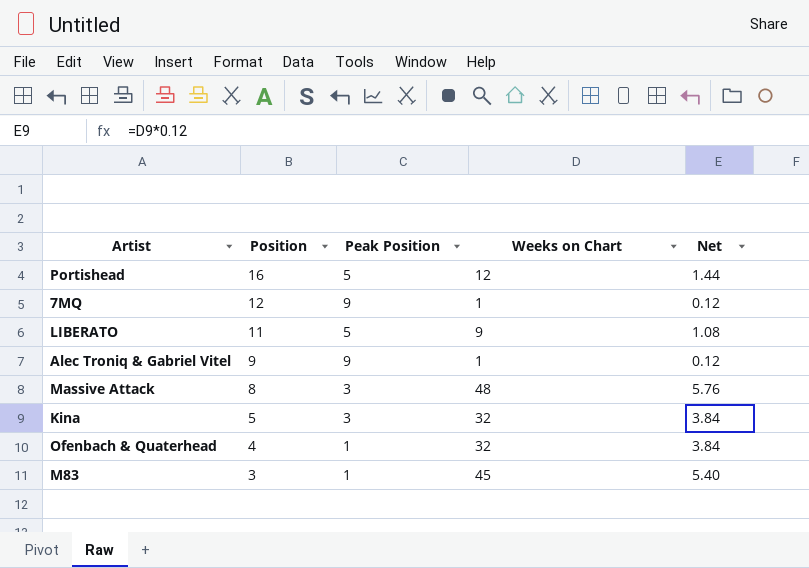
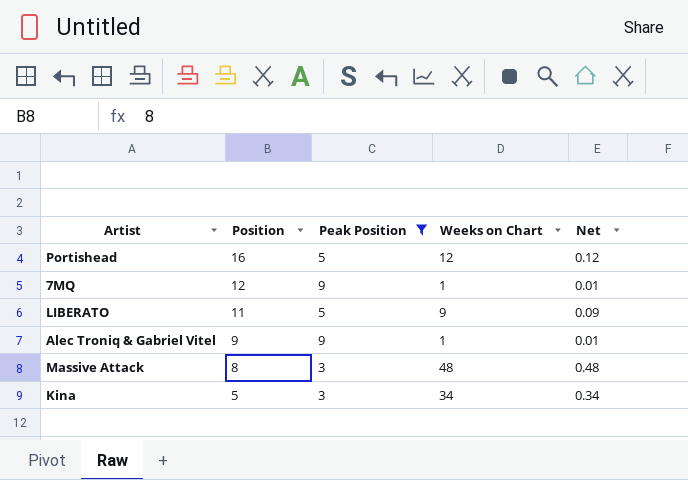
filter: none -> Peak Position != 1
column Net | formula: [Weeks on Chart] * 0.12 -> [Weeks on Chart] * 0.01
Kina | Weeks on Chart: 32 -> 34

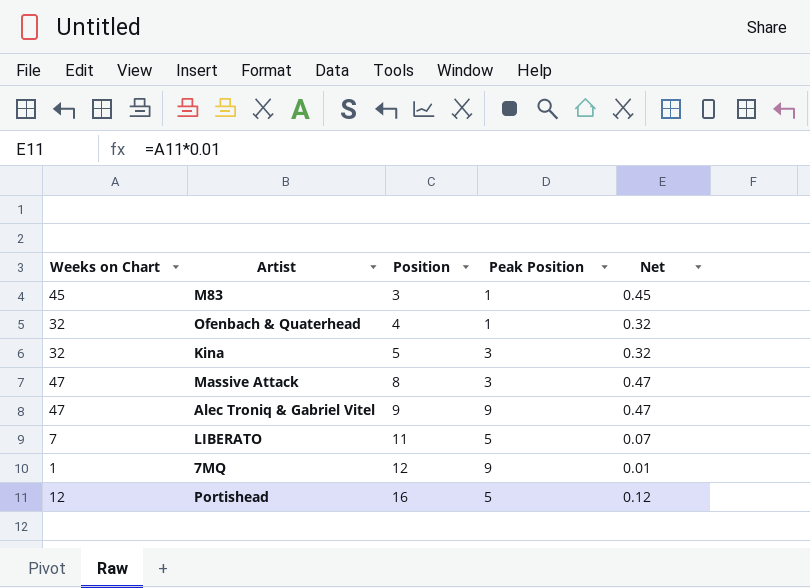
filter: Peak Position != 1 -> none
row order: Position descending -> Position ascending
column Weeks on Chart | position: 4 -> 1
Kina | Weeks on Chart: 34 -> 32
Kina | Net: 0.34 -> 0.32
Massive Attack | Weeks on Chart: 48 -> 47
Massive Attack | Net: 0.48 -> 0.47
Alec Troniq & Gabriel Vitel | Weeks on Chart: 1 -> 47
Alec Troniq & Gabriel Vitel | Net: 0.01 -> 0.47
LIBERATO | Weeks on Chart: 9 -> 7
LIBERATO | Net: 0.09 -> 0.07

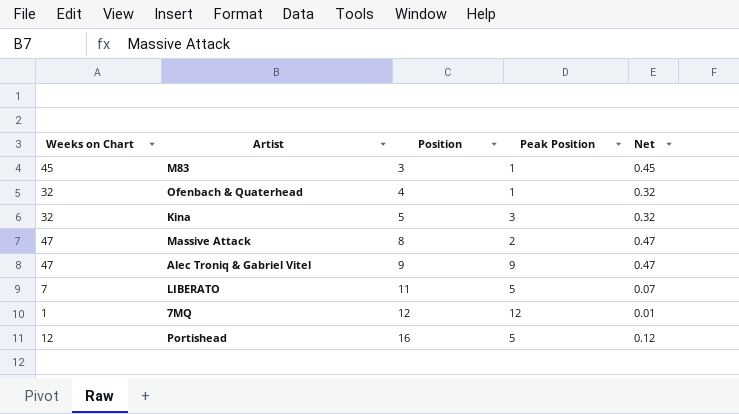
Massive Attack | Peak Position: 3 -> 2
7MQ | Peak Position: 9 -> 12

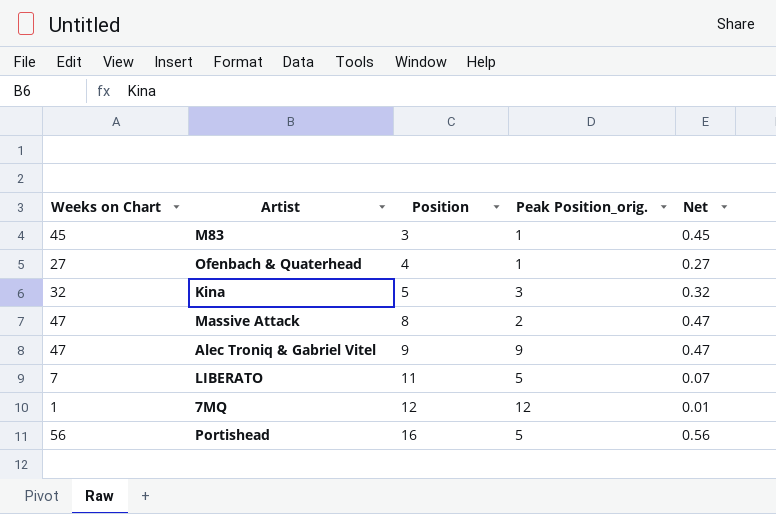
column name: Peak Position -> Peak Position_orig.
Ofenbach & Quaterhead | Weeks on Chart: 32 -> 27
Ofenbach & Quaterhead | Net: 0.32 -> 0.27
Portishead | Weeks on Chart: 12 -> 56
Portishead | Net: 0.12 -> 0.56

